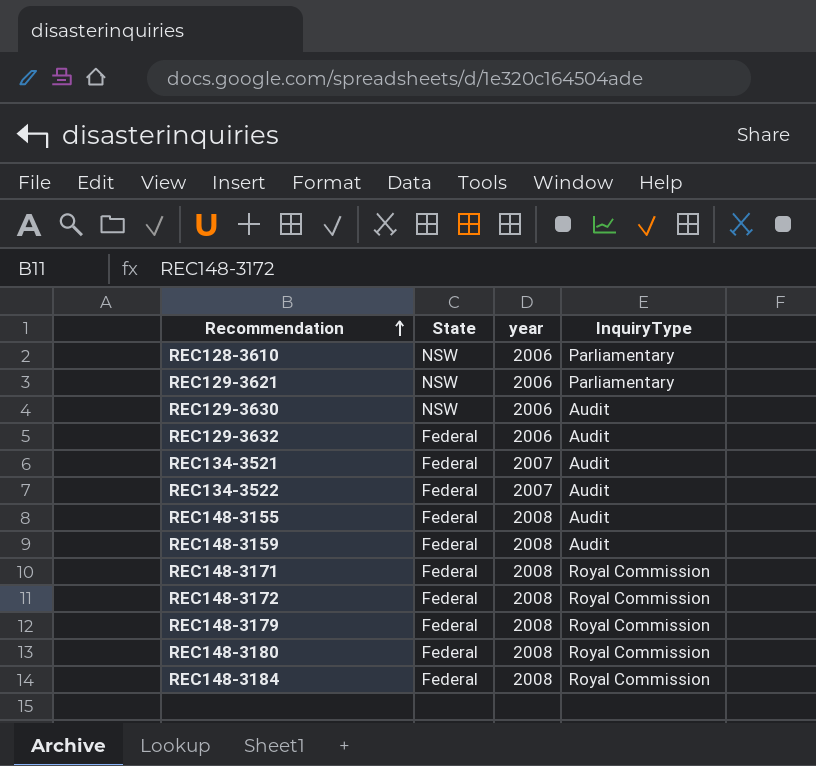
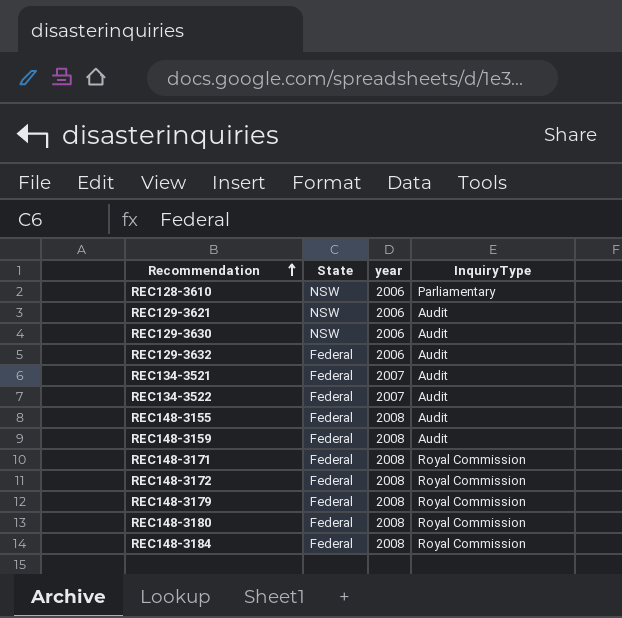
REC129-3621 | InquiryType: Parliamentary -> Audit

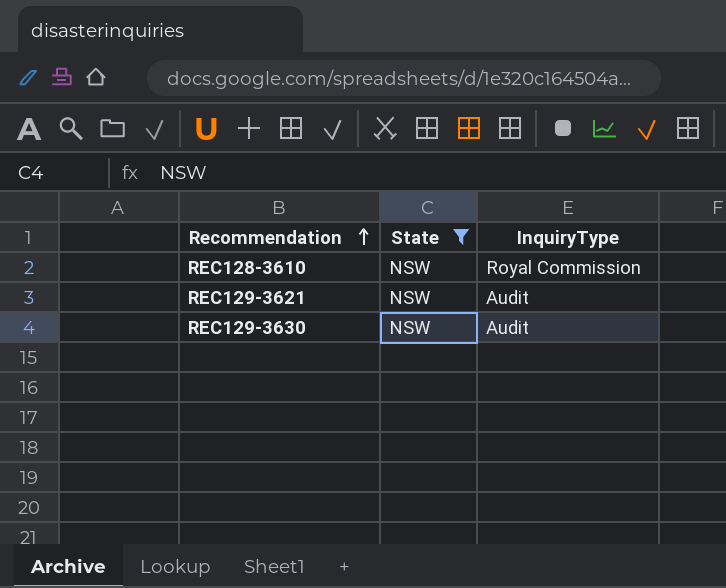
filter: none -> State = NSW
column year | position: 3 -> none
REC128-3610 | InquiryType: Parliamentary -> Royal Commission

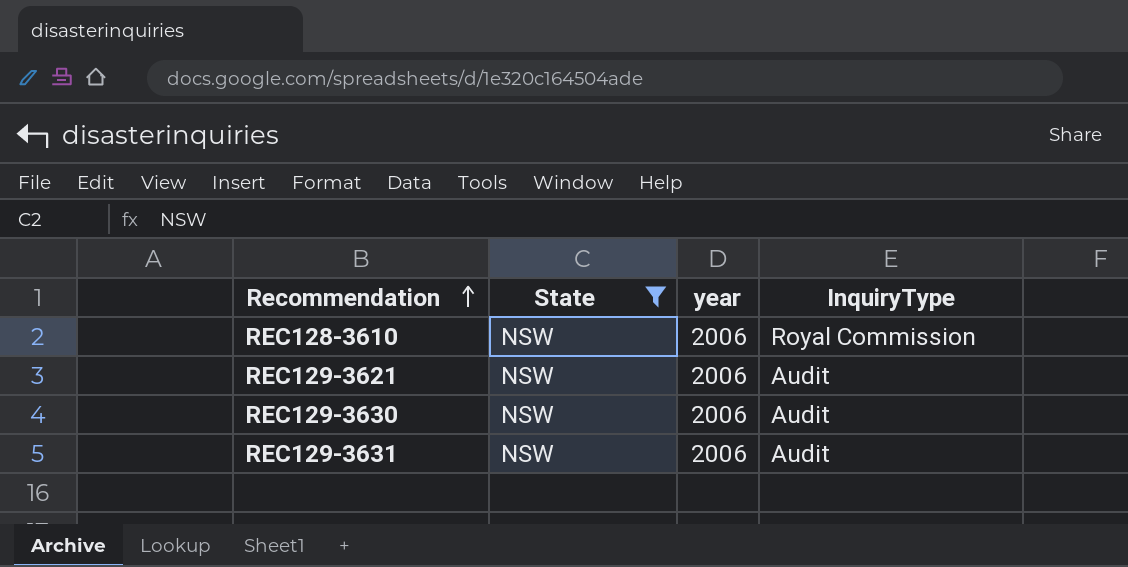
column year | position: none -> 3
row REC129-3631: none -> NSW | 2006 | Audit

